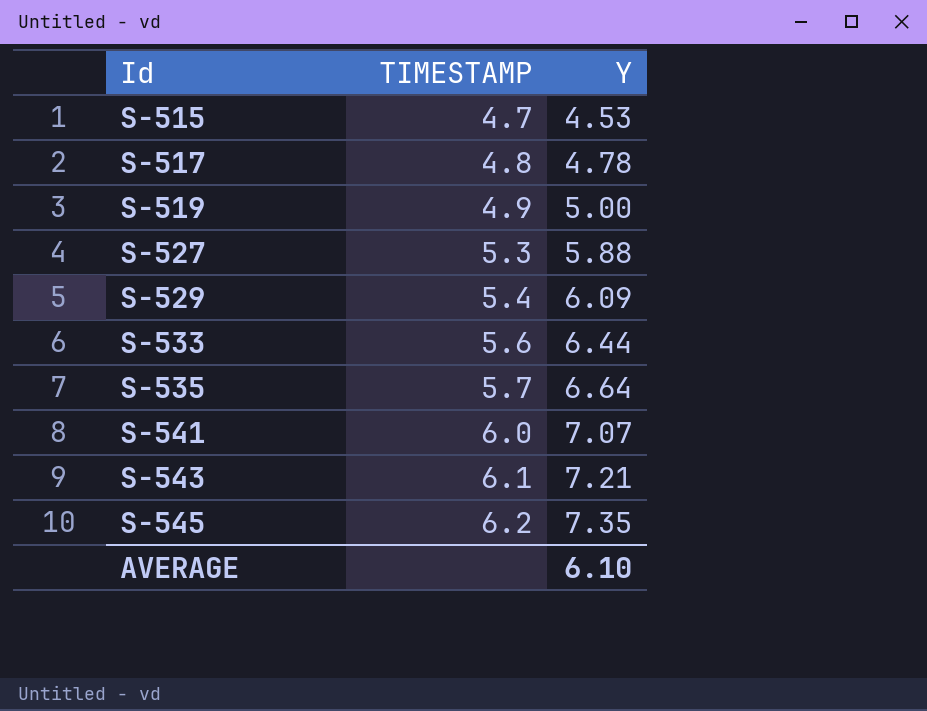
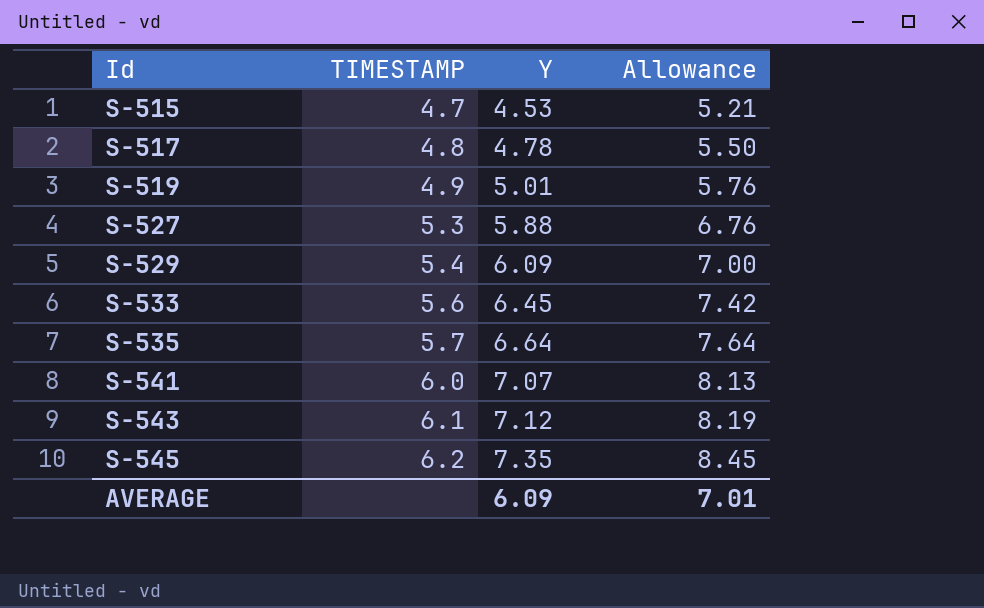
column Allowance | formula: none -> [Y] * 1.15
S-519 | Y: 5.00 -> 5.01
S-533 | Y: 6.44 -> 6.45
S-543 | Y: 7.21 -> 7.12
AVERAGE | Y: 6.10 -> 6.09

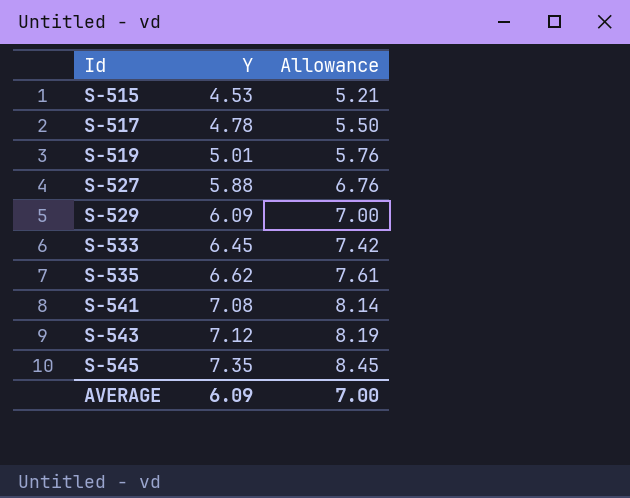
column TIMESTAMP | position: 2 -> none
S-535 | Y: 6.64 -> 6.62
S-535 | Allowance: 7.64 -> 7.61
S-541 | Y: 7.07 -> 7.08
S-541 | Allowance: 8.13 -> 8.14
AVERAGE | Allowance: 7.01 -> 7.00

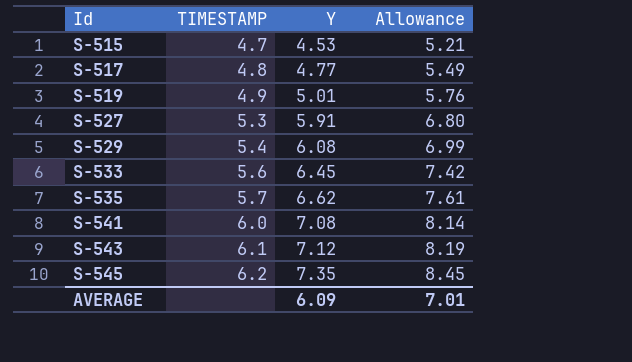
column TIMESTAMP | position: none -> 2
S-517 | Y: 4.78 -> 4.77
S-517 | Allowance: 5.50 -> 5.49
S-527 | Y: 5.88 -> 5.91
S-527 | Allowance: 6.76 -> 6.80
S-529 | Y: 6.09 -> 6.08
S-529 | Allowance: 7.00 -> 6.99
AVERAGE | Allowance: 7.00 -> 7.01

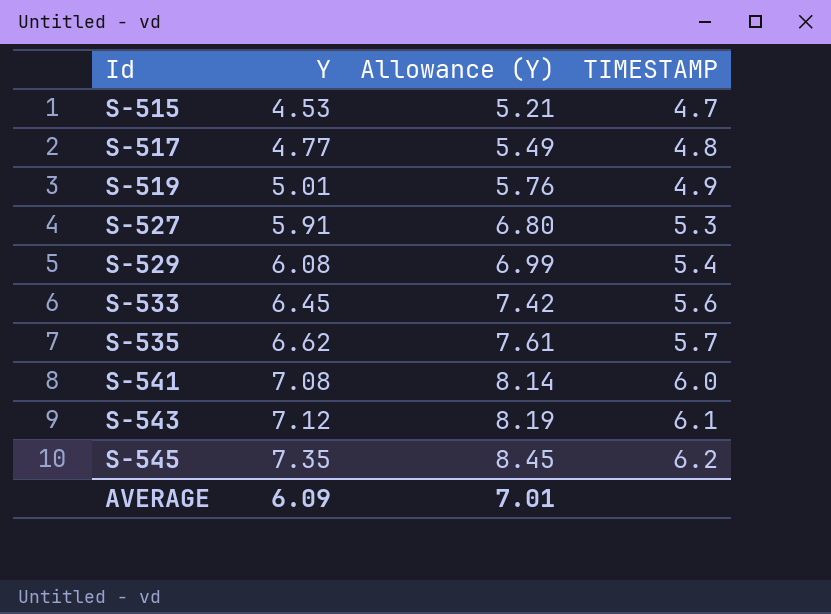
column name: Allowance -> Allowance (Y)
column TIMESTAMP | position: 2 -> 4

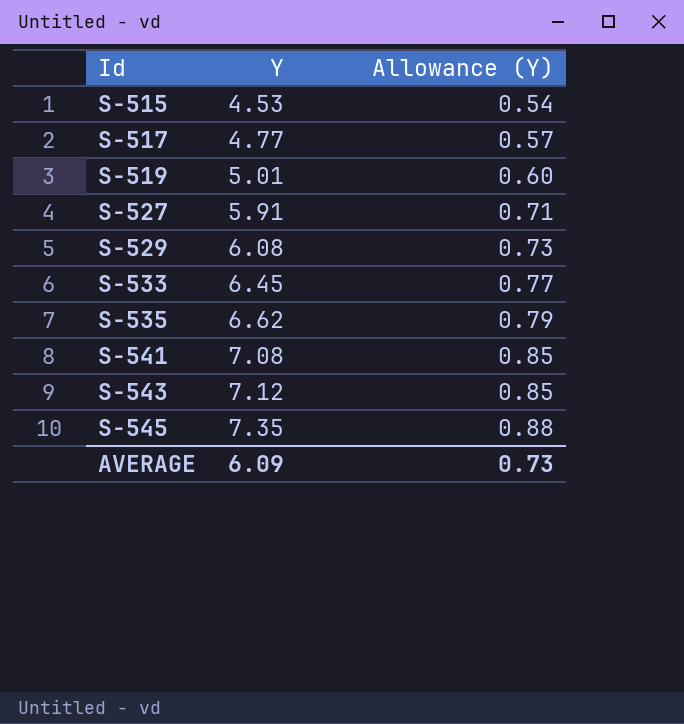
column TIMESTAMP | position: 4 -> none
column Allowance (Y) | formula: [Y] * 1.15 -> [Y] * 0.12
AVERAGE | Allowance (Y): 7.01 -> 0.73

